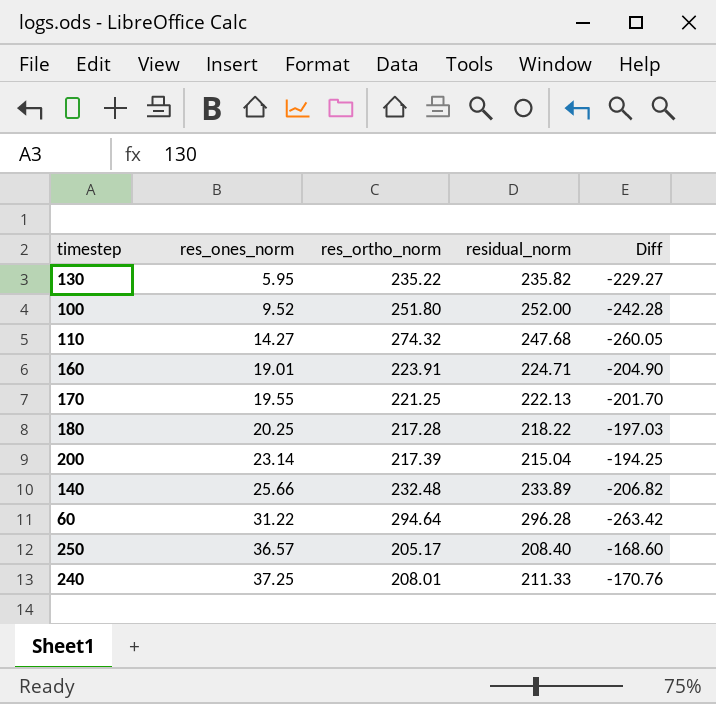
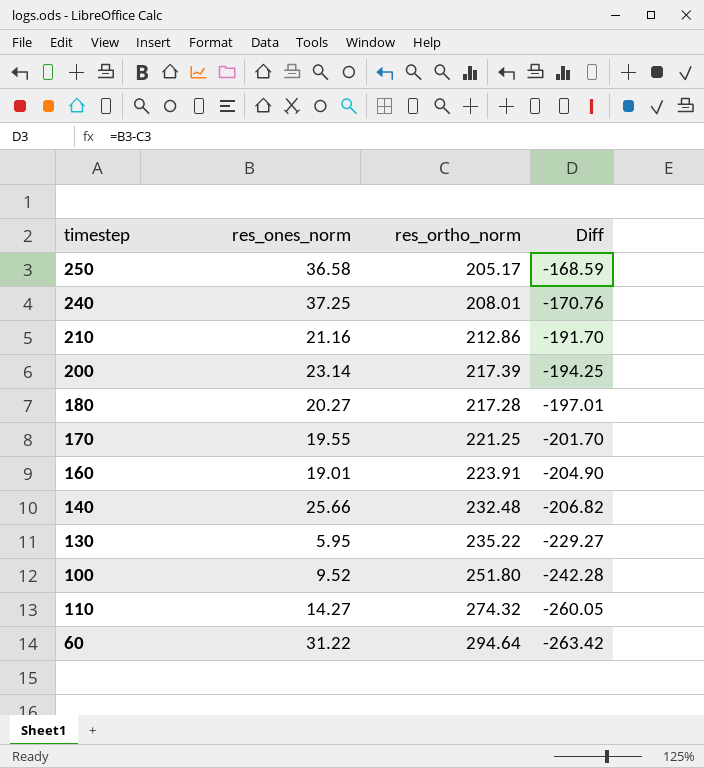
row order: res_ones_norm ascending -> Diff descending
column residual_norm | position: 4 -> none
250 | res_ones_norm: 36.57 -> 36.58
250 | Diff: -168.60 -> -168.59
row 210: none -> 21.16 | 212.86 | -191.70
180 | res_ones_norm: 20.25 -> 20.27
180 | Diff: -197.03 -> -197.01

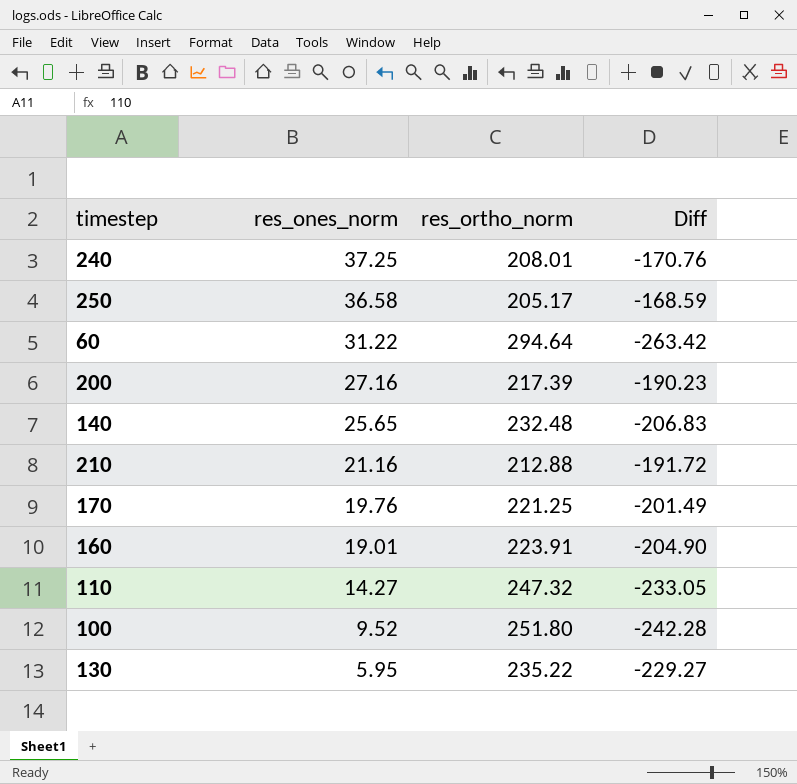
row order: Diff descending -> res_ones_norm descending
row 180: 20.27 | 217.28 | -197.01 -> none
200 | res_ones_norm: 23.14 -> 27.16
200 | Diff: -194.25 -> -190.23
140 | res_ones_norm: 25.66 -> 25.65
140 | Diff: -206.82 -> -206.83
210 | res_ortho_norm: 212.86 -> 212.88
210 | Diff: -191.70 -> -191.72
170 | res_ones_norm: 19.55 -> 19.76
170 | Diff: -201.70 -> -201.49
110 | res_ortho_norm: 274.32 -> 247.32
110 | Diff: -260.05 -> -233.05

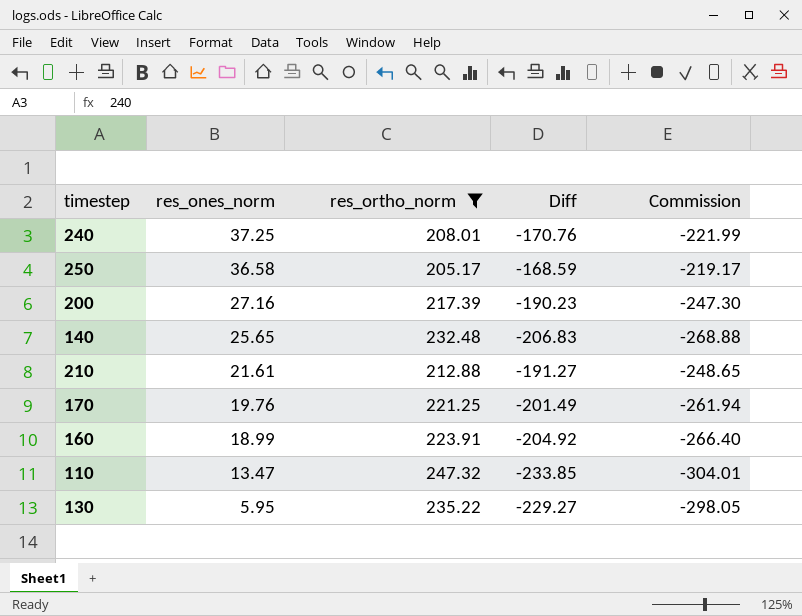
filter: none -> res_ortho_norm <= 247.32
column Commission | formula: none -> [Diff] * 1.3
210 | res_ones_norm: 21.16 -> 21.61
210 | Diff: -191.72 -> -191.27
160 | res_ones_norm: 19.01 -> 18.99
160 | Diff: -204.90 -> -204.92
110 | res_ones_norm: 14.27 -> 13.47
110 | Diff: -233.05 -> -233.85

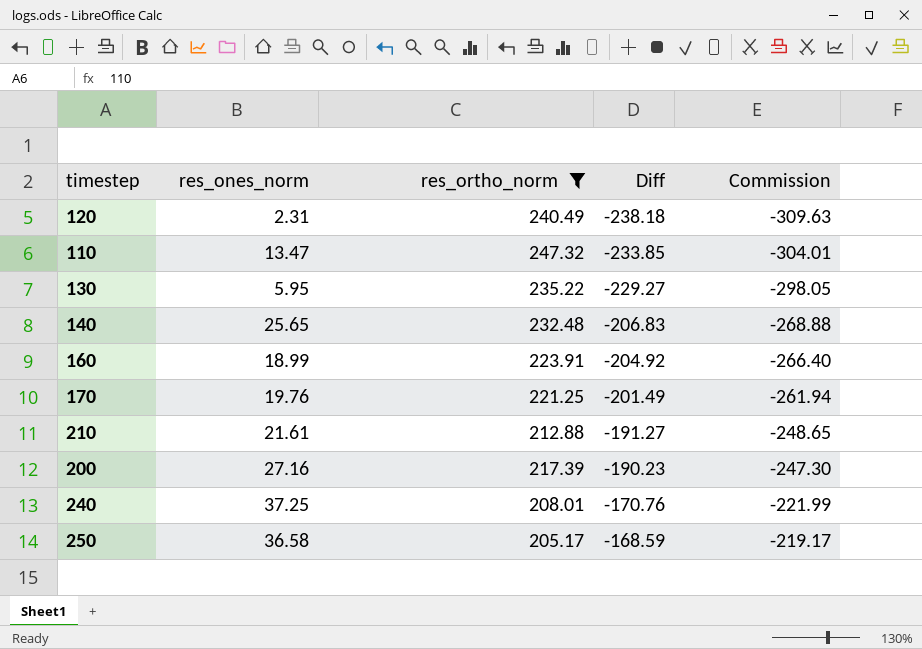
row order: res_ones_norm descending -> Diff ascending
row 120: none -> 2.31 | 240.49 | -238.18 | -309.63

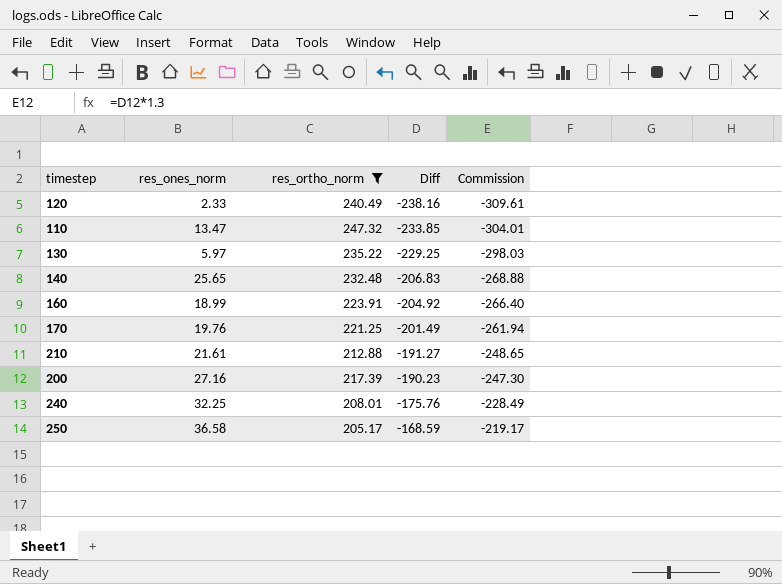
120 | res_ones_norm: 2.31 -> 2.33
120 | Diff: -238.18 -> -238.16
120 | Commission: -309.63 -> -309.61
130 | res_ones_norm: 5.95 -> 5.97
130 | Diff: -229.27 -> -229.25
130 | Commission: -298.05 -> -298.03
240 | res_ones_norm: 37.25 -> 32.25
240 | Diff: -170.76 -> -175.76
240 | Commission: -221.99 -> -228.49

